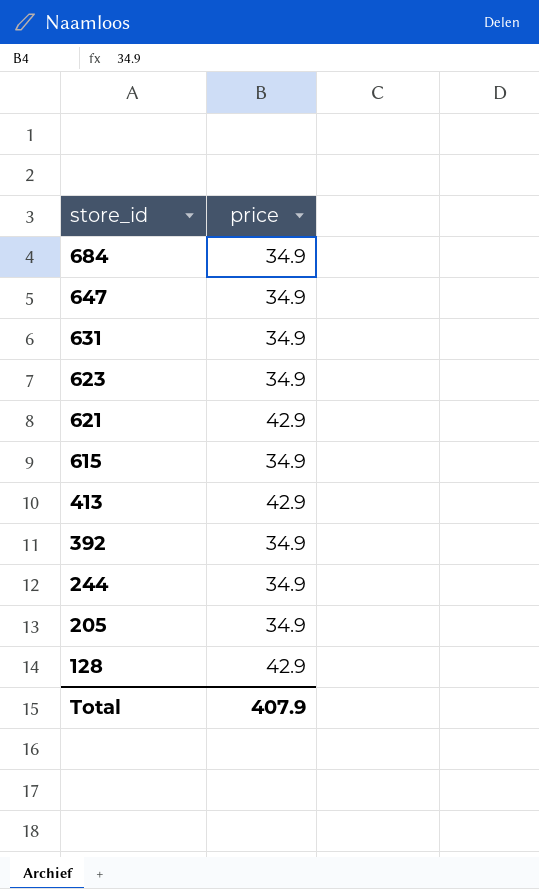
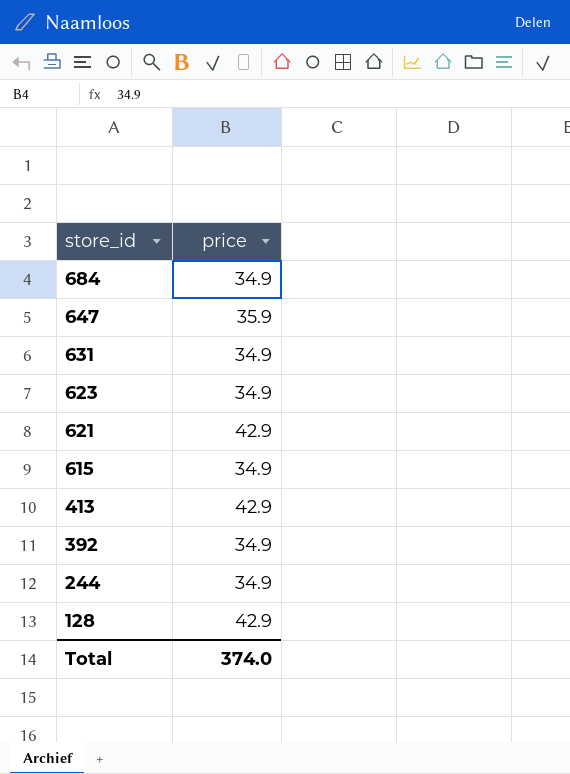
row 205: 34.9 -> none
647 | price: 34.9 -> 35.9
Total | price: 407.9 -> 374.0

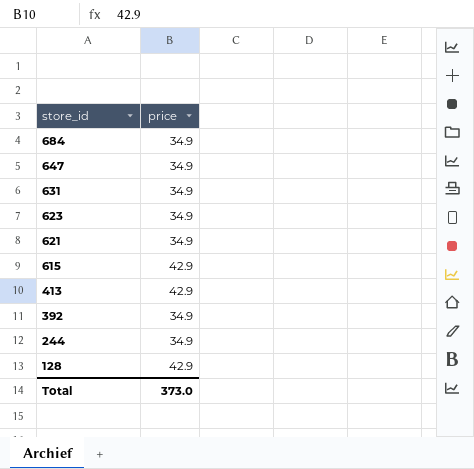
647 | price: 35.9 -> 34.9
621 | price: 42.9 -> 34.9
615 | price: 34.9 -> 42.9
Total | price: 374.0 -> 373.0

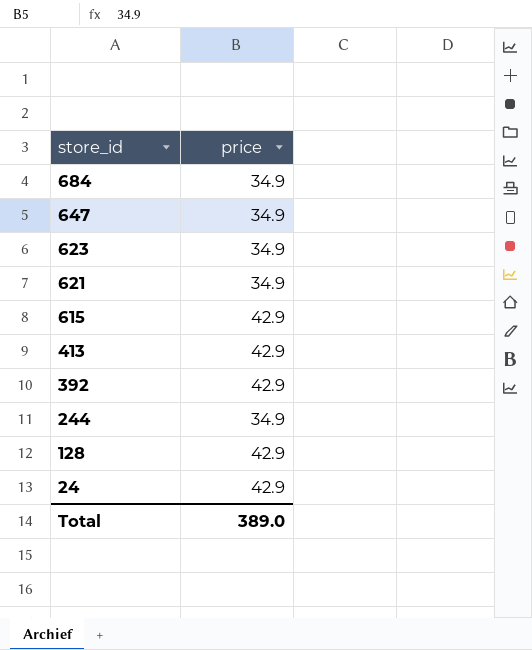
row 631: 34.9 -> none
392 | price: 34.9 -> 42.9
row 24: none -> 42.9
Total | price: 373.0 -> 389.0

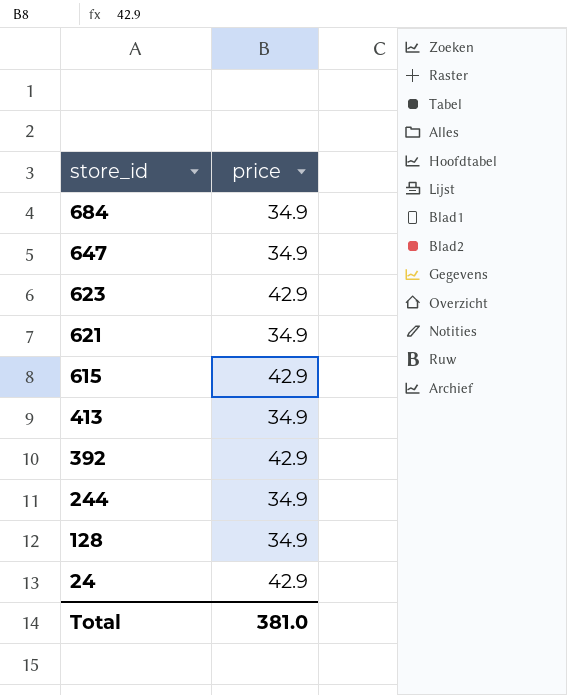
623 | price: 34.9 -> 42.9
413 | price: 42.9 -> 34.9
128 | price: 42.9 -> 34.9
Total | price: 389.0 -> 381.0

